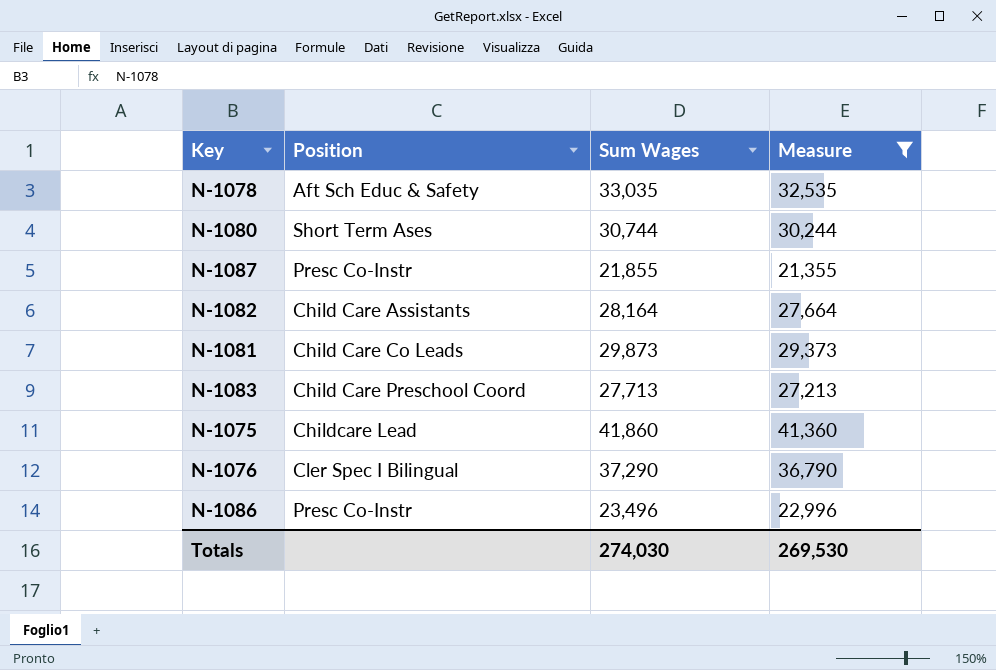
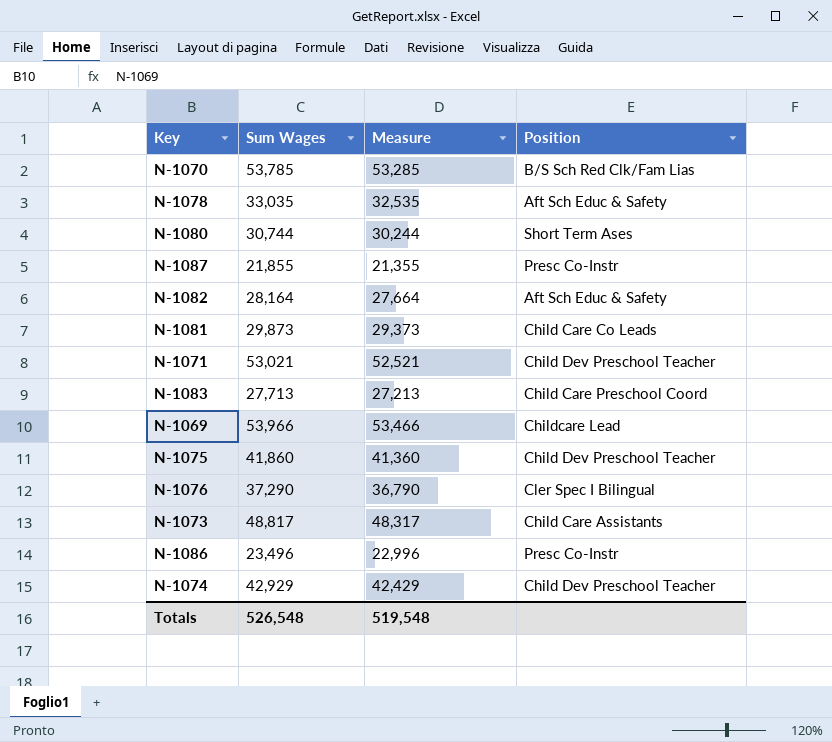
filter: Measure <= 41,360 -> none
column Position | position: 2 -> 4
N-1082 | Position: Child Care Assistants -> Aft Sch Educ & Safety
N-1075 | Position: Childcare Lead -> Child Dev Preschool Teacher
Totals | Sum Wages: 274,030 -> 526,548
Totals | Measure: 269,530 -> 519,548

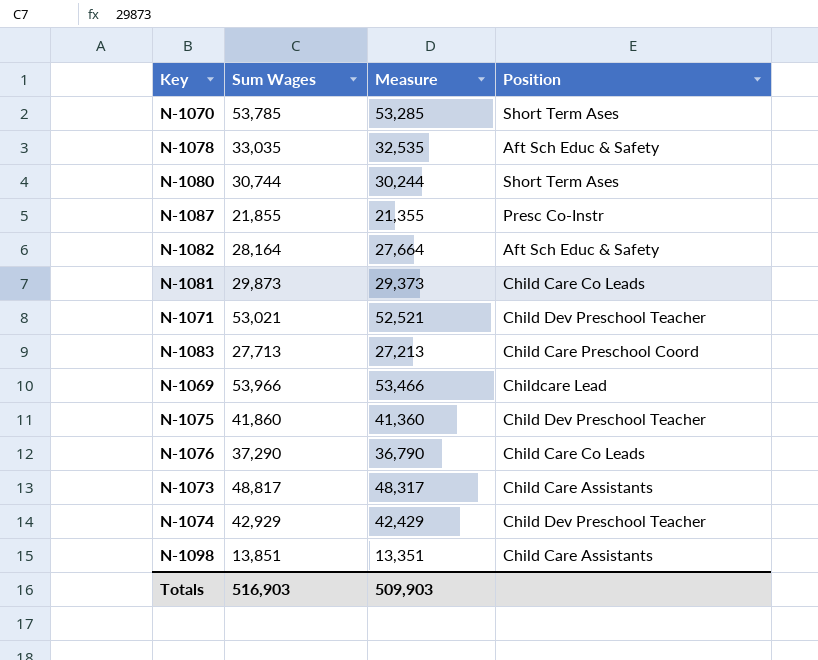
row N-1086: 23,496 | 22,996 | Presc Co-Instr -> none
N-1070 | Position: B/S Sch Red Clk/Fam Lias -> Short Term Ases
N-1076 | Position: Cler Spec I Bilingual -> Child Care Co Leads
row N-1098: none -> 13,851 | 13,351 | Child Care Assistants
Totals | Sum Wages: 526,548 -> 516,903
Totals | Measure: 519,548 -> 509,903

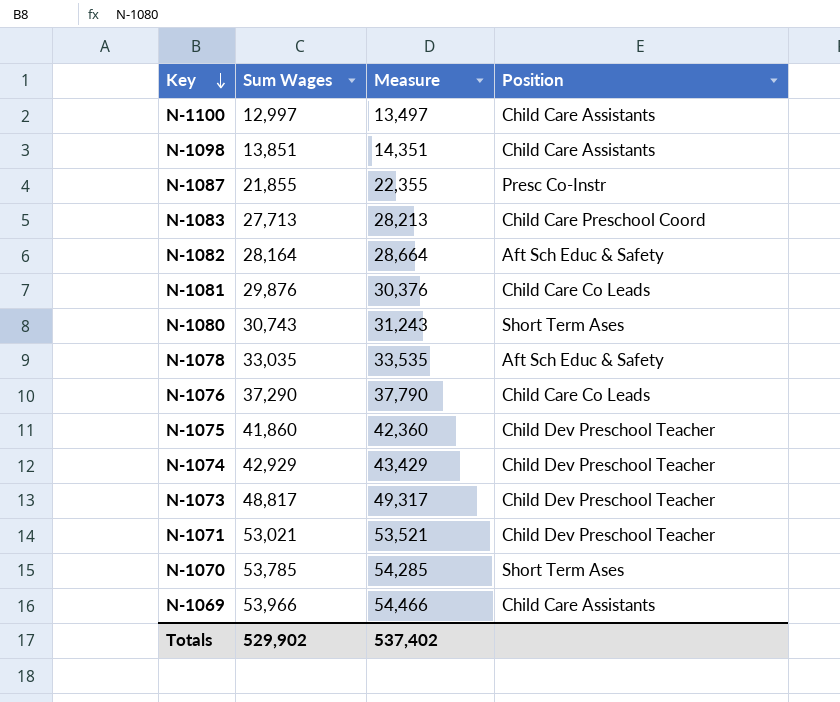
row order: none -> Key descending
column Measure | formula: [Sum Wages] - 500 -> [Sum Wages] + 500
row N-1100: none -> 12,997 | 13,497 | Child Care Assistants
N-1081 | Sum Wages: 29,873 -> 29,876
N-1080 | Sum Wages: 30,744 -> 30,743
N-1073 | Position: Child Care Assistants -> Child Dev Preschool Teacher
N-1069 | Position: Childcare Lead -> Child Care Assistants
Totals | Sum Wages: 516,903 -> 529,902
Totals | Measure: 509,903 -> 537,402

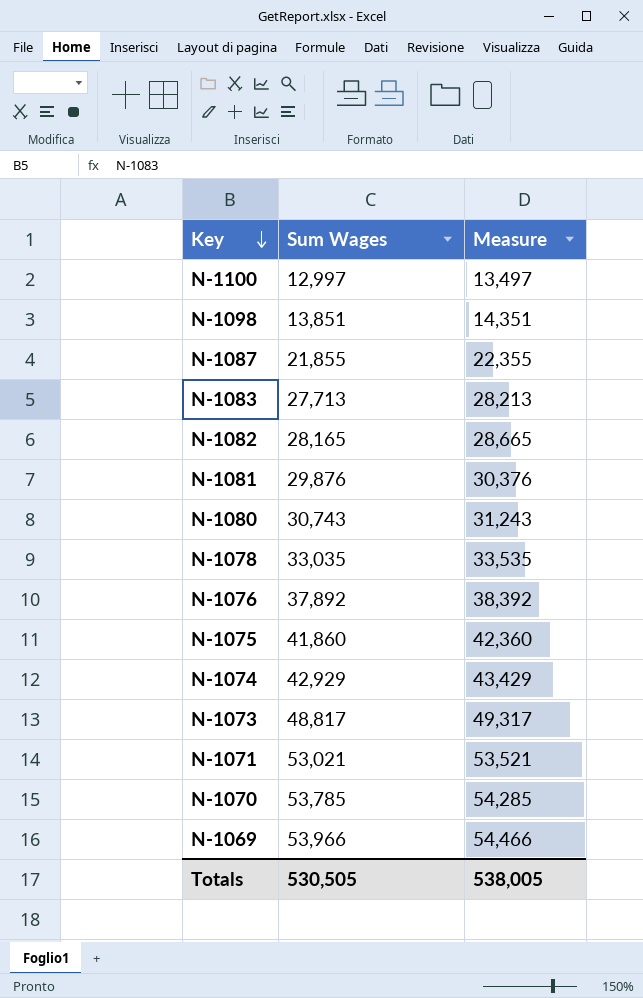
column Position | position: 4 -> none
N-1082 | Sum Wages: 28,164 -> 28,165
N-1082 | Measure: 28,664 -> 28,665
N-1076 | Sum Wages: 37,290 -> 37,892
N-1076 | Measure: 37,790 -> 38,392
Totals | Sum Wages: 529,902 -> 530,505
Totals | Measure: 537,402 -> 538,005

